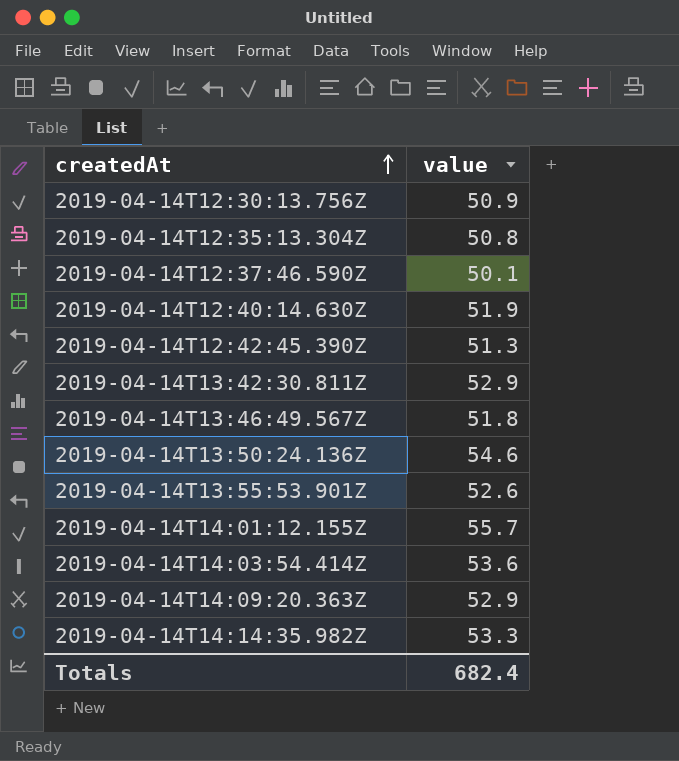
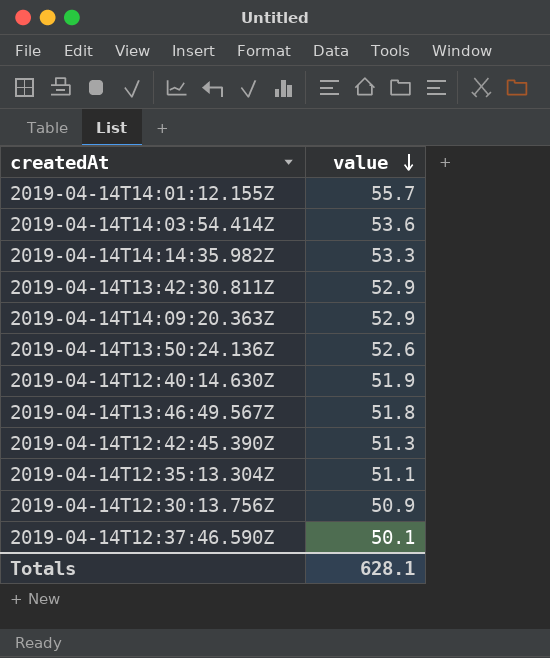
row order: createdAt ascending -> value descending
row 2019-04-14T13:55:53.901Z: 52.6 -> none
2019-04-14T13:50:24.136Z | value: 54.6 -> 52.6
2019-04-14T12:35:13.304Z | value: 50.8 -> 51.1
Totals | value: 682.4 -> 628.1

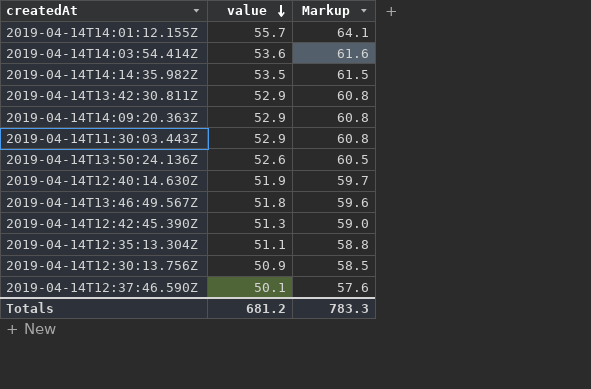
column Markup | formula: none -> [value] * 1.15
2019-04-14T14:14:35.982Z | value: 53.3 -> 53.5
row 2019-04-14T11:30:03.443Z: none -> 52.9 | 60.8
Totals | value: 628.1 -> 681.2

